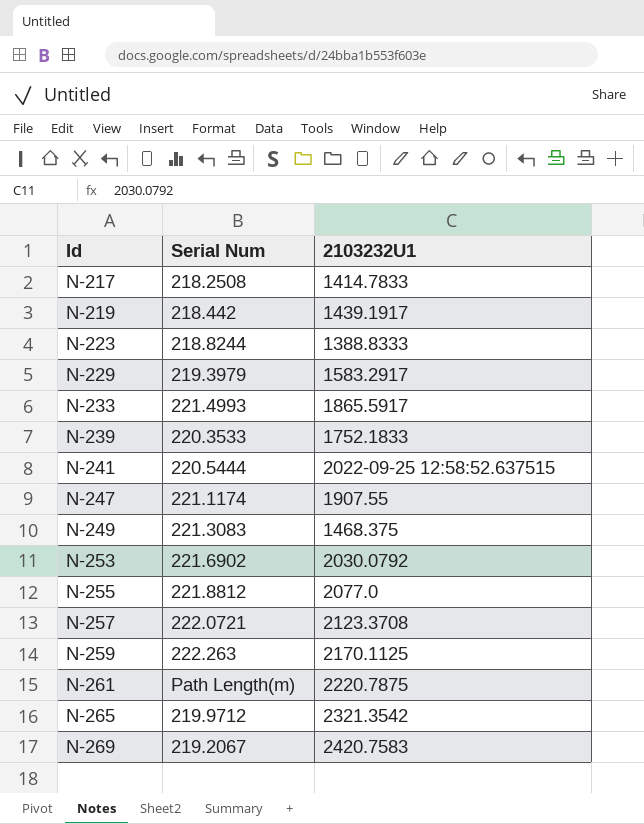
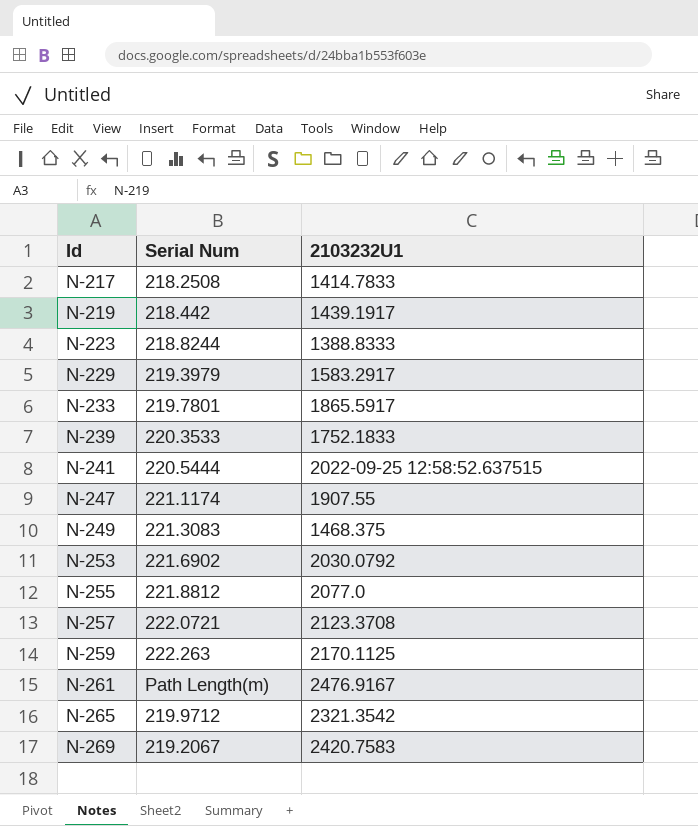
N-233 | Serial Num: 221.4993 -> 219.7801
N-261 | 2103232U1: 2220.7875 -> 2476.9167

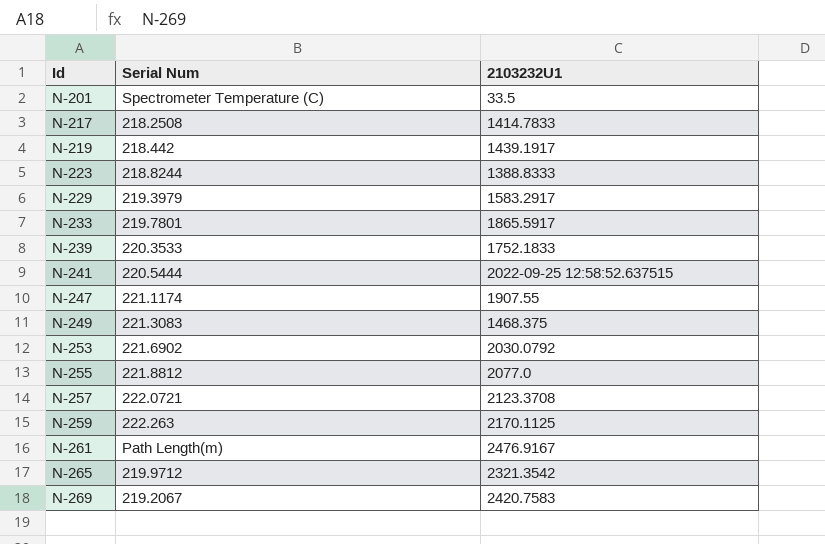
row N-201: none -> Spectrometer Temperature (C) | 33.5

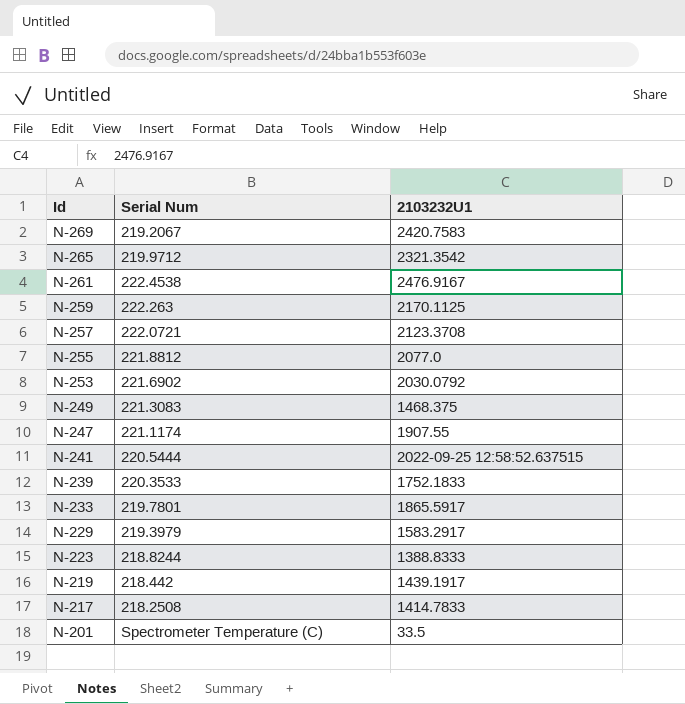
row order: Id ascending -> Id descending
N-261 | Serial Num: Path Length(m) -> 222.4538

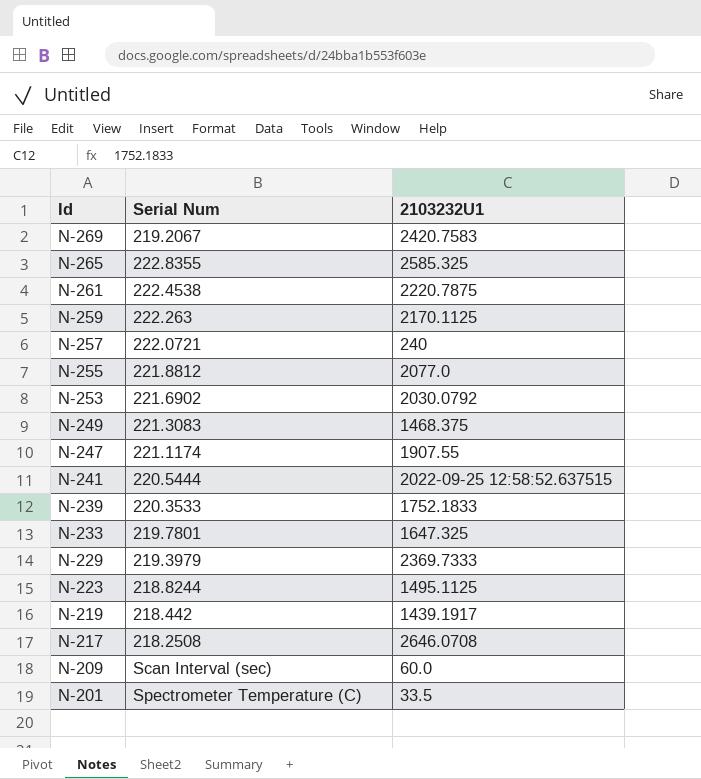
N-265 | Serial Num: 219.9712 -> 222.8355
N-265 | 2103232U1: 2321.3542 -> 2585.325
N-261 | 2103232U1: 2476.9167 -> 2220.7875
N-257 | 2103232U1: 2123.3708 -> 240
N-233 | 2103232U1: 1865.5917 -> 1647.325
N-229 | 2103232U1: 1583.2917 -> 2369.7333
N-223 | 2103232U1: 1388.8333 -> 1495.1125
N-217 | 2103232U1: 1414.7833 -> 2646.0708
row N-209: none -> Scan Interval (sec) | 60.0

